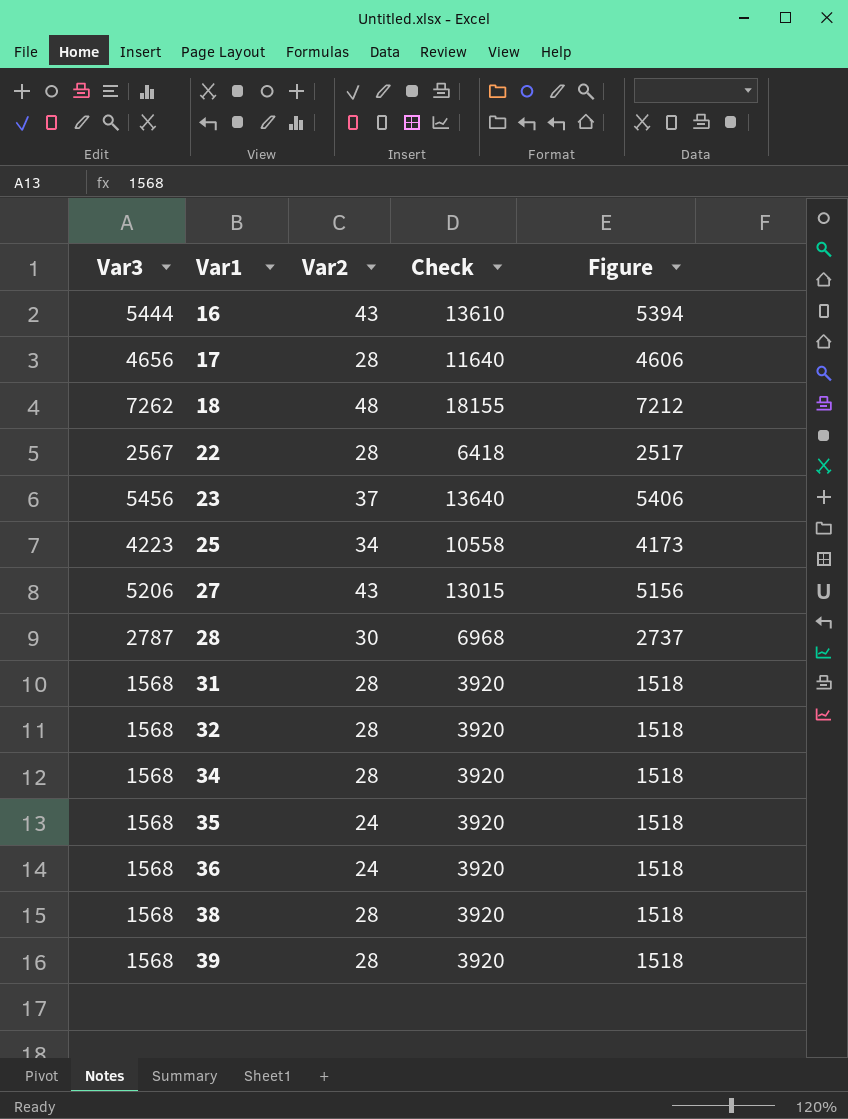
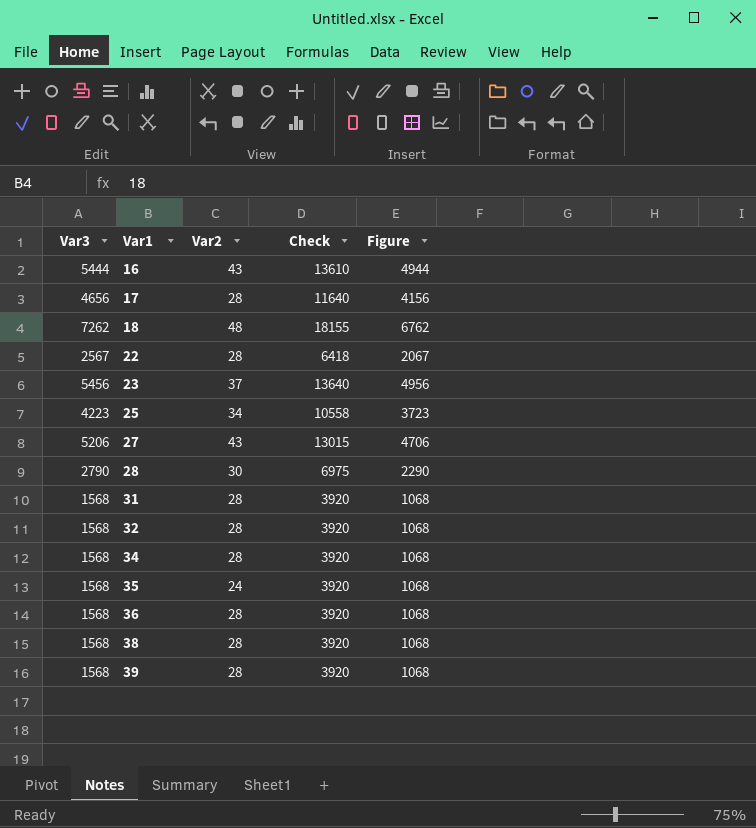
column Figure | formula: [Var3] - 50 -> [Var3] - 500
28 | Var3: 2787 -> 2790
28 | Check: 6968 -> 6975
36 | Var2: 24 -> 28

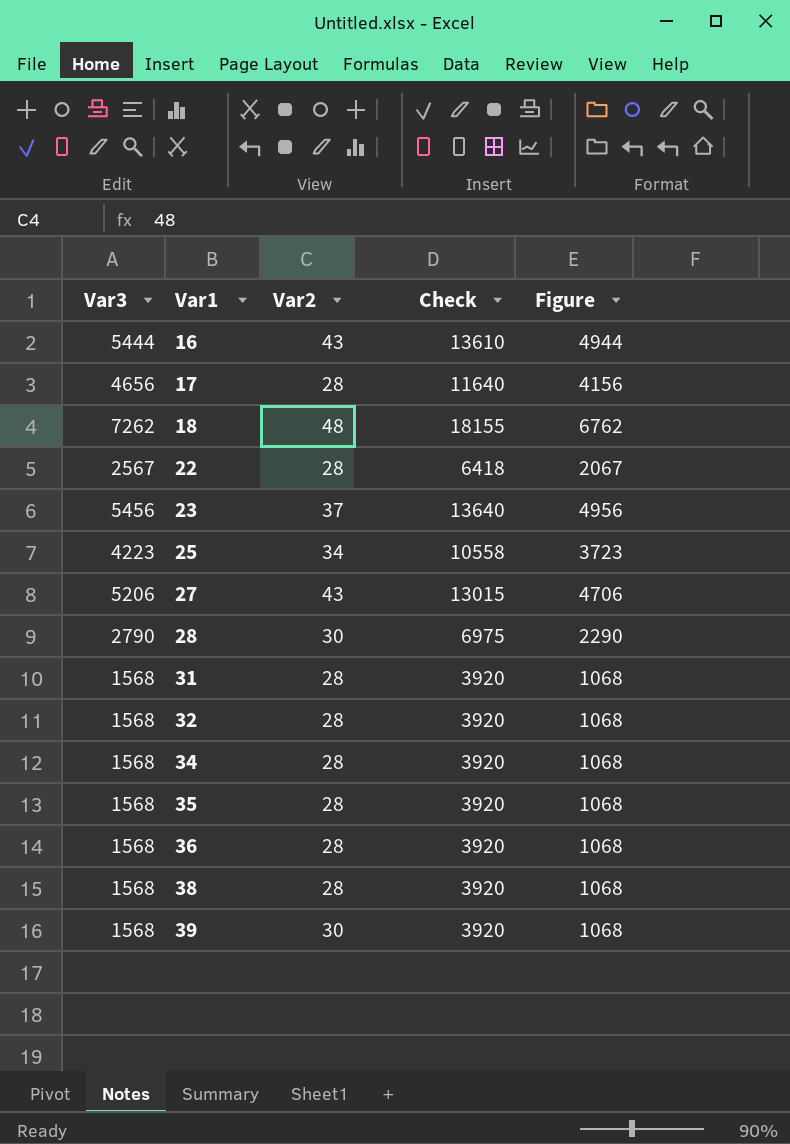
35 | Var2: 24 -> 28
39 | Var2: 28 -> 30

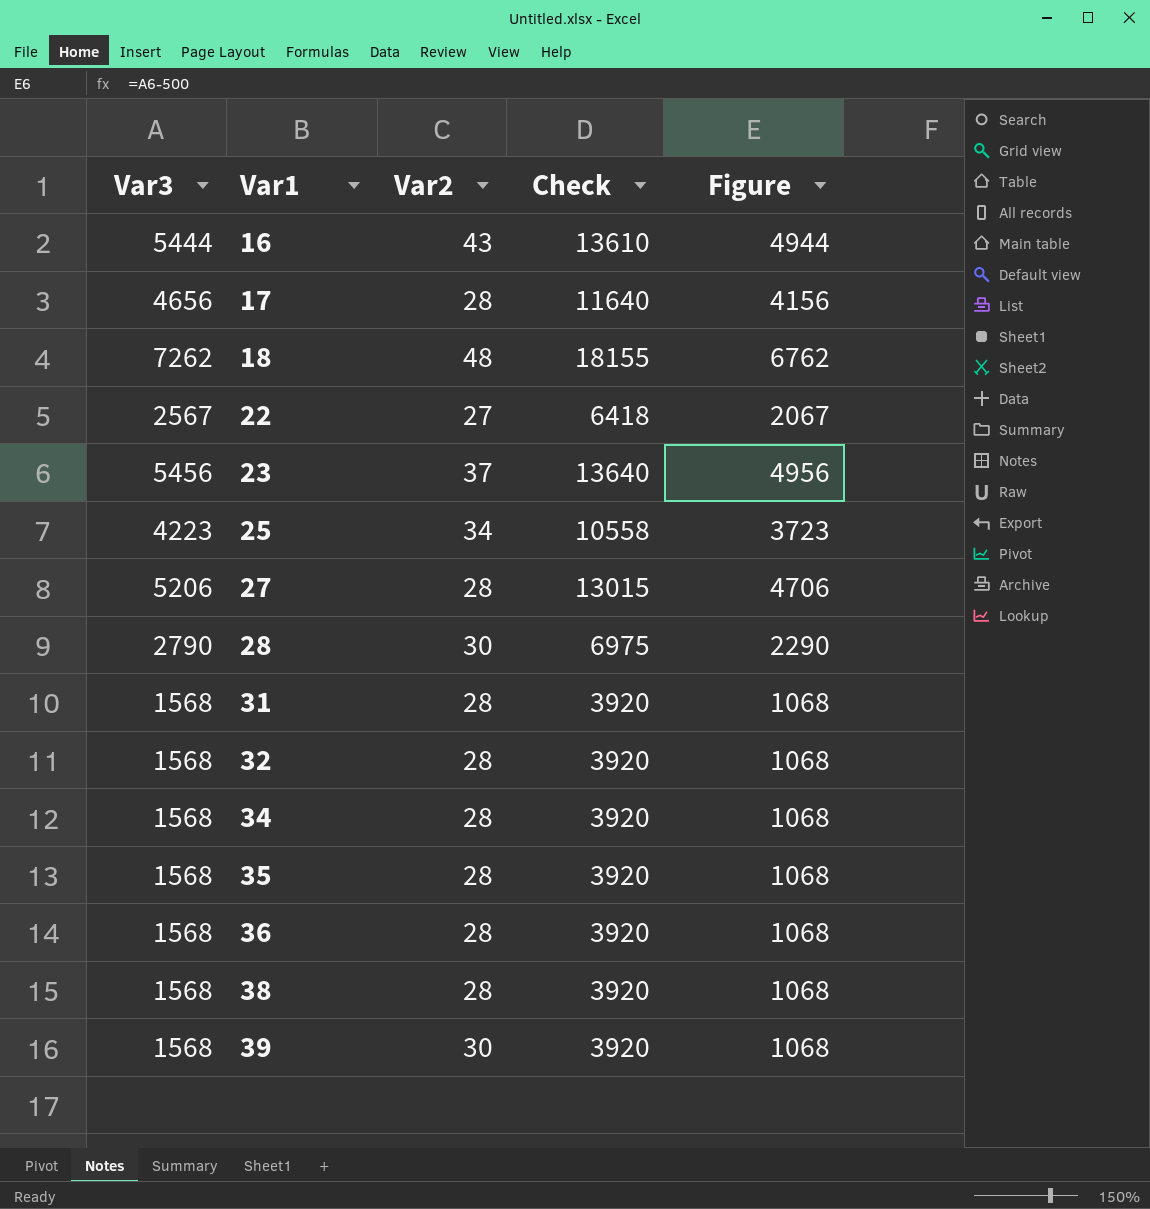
22 | Var2: 28 -> 27
27 | Var2: 43 -> 28

